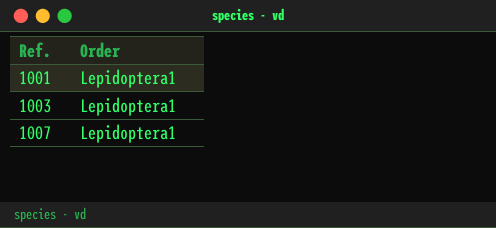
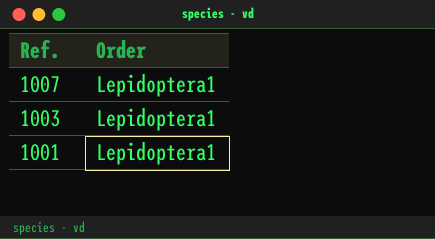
row order: Ref. ascending -> Ref. descending

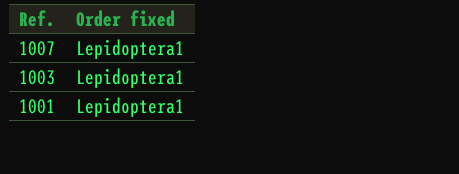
column name: Order -> Order fixed

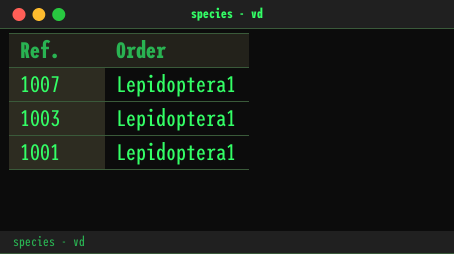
column name: Order fixed -> Order

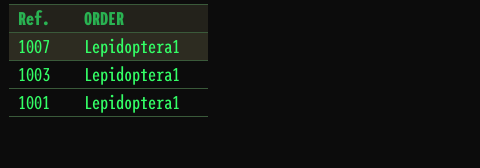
column name: Order -> ORDER

